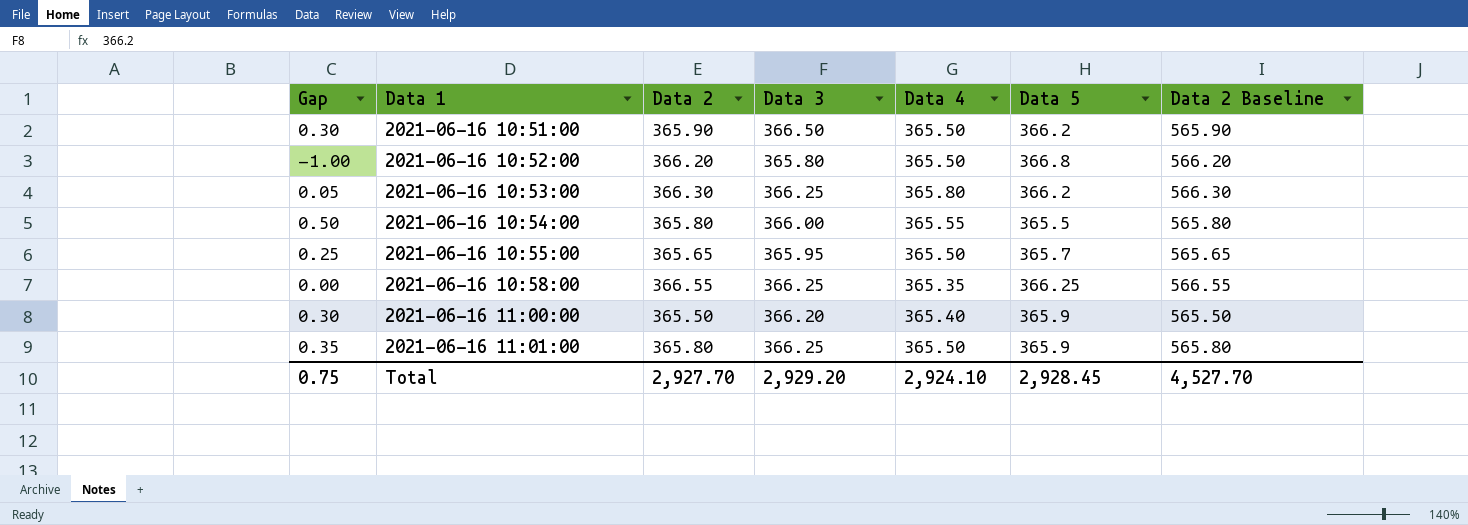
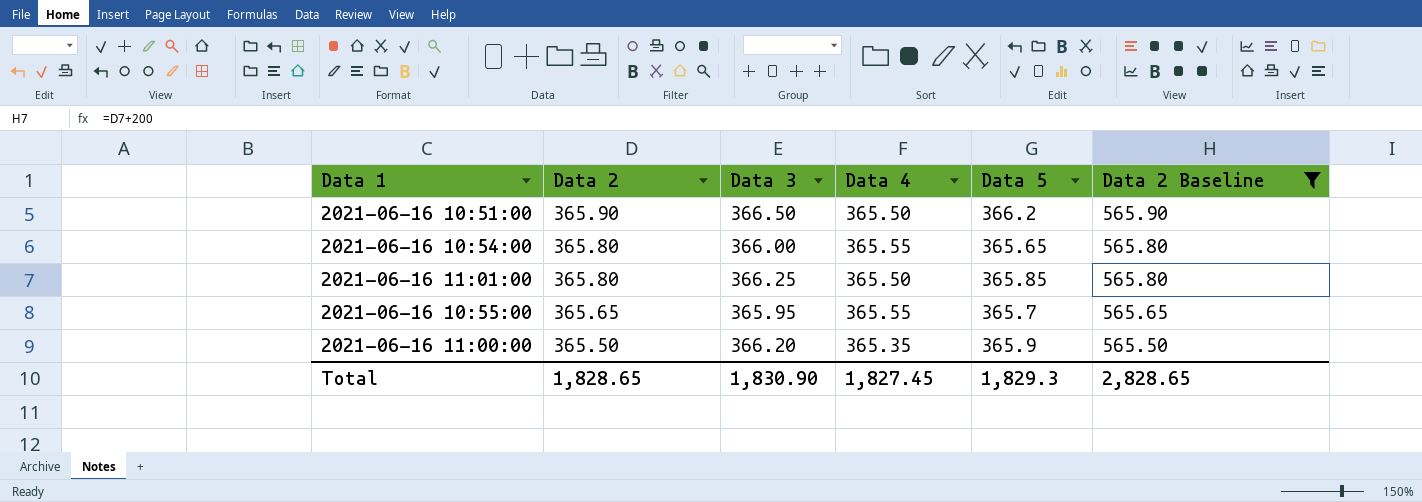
filter: none -> Data 2 Baseline <= 565.90
row order: Data 1 ascending -> Data 2 descending
column Gap | formula: [Data 3] - [Data 5] -> none
2021-06-16 10:54:00 | Data 5: 365.5 -> 365.65
2021-06-16 11:01:00 | Data 5: 365.9 -> 365.85
2021-06-16 10:55:00 | Data 4: 365.50 -> 365.55
2021-06-16 11:00:00 | Data 4: 365.40 -> 365.35
Total | Data 2: 2,927.70 -> 1,828.65
Total | Data 3: 2,929.20 -> 1,830.90
Total | Data 4: 2,924.10 -> 1,827.45
Total | Data 5: 2,928.45 -> 1,829.3
Total | Data 2 Baseline: 4,527.70 -> 2,828.65

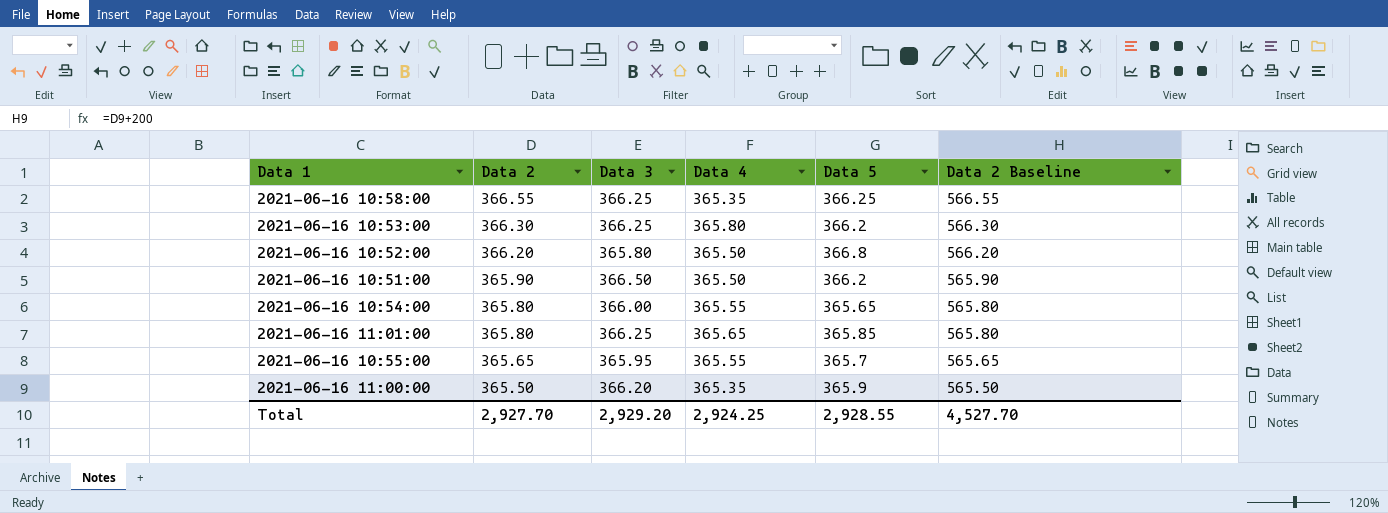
filter: Data 2 Baseline <= 565.90 -> none
2021-06-16 11:01:00 | Data 4: 365.50 -> 365.65
Total | Data 2: 1,828.65 -> 2,927.70
Total | Data 3: 1,830.90 -> 2,929.20
Total | Data 4: 1,827.45 -> 2,924.25
Total | Data 5: 1,829.3 -> 2,928.55
Total | Data 2 Baseline: 2,828.65 -> 4,527.70

